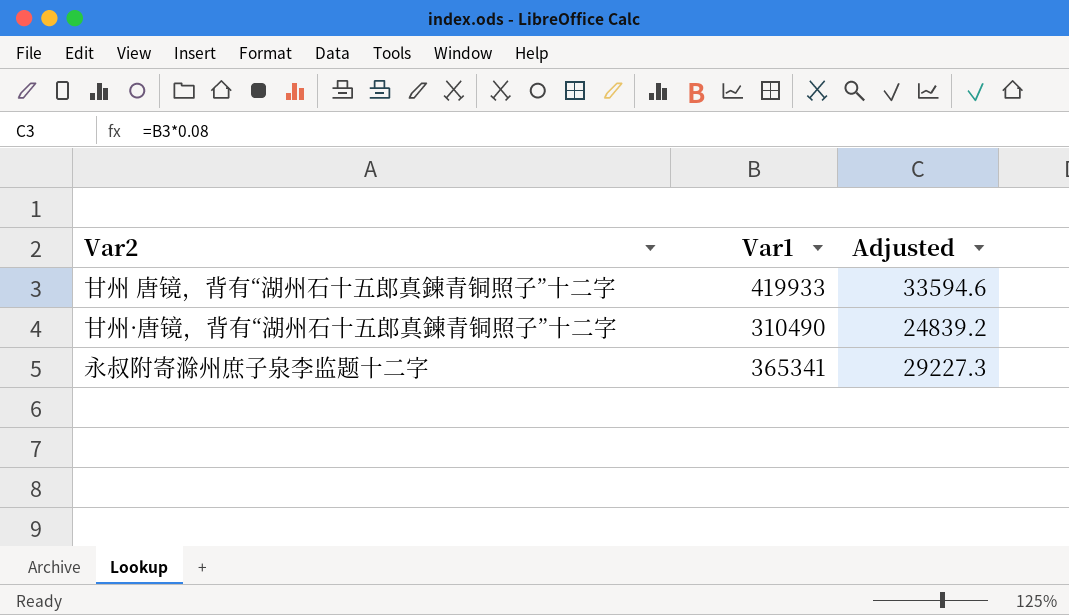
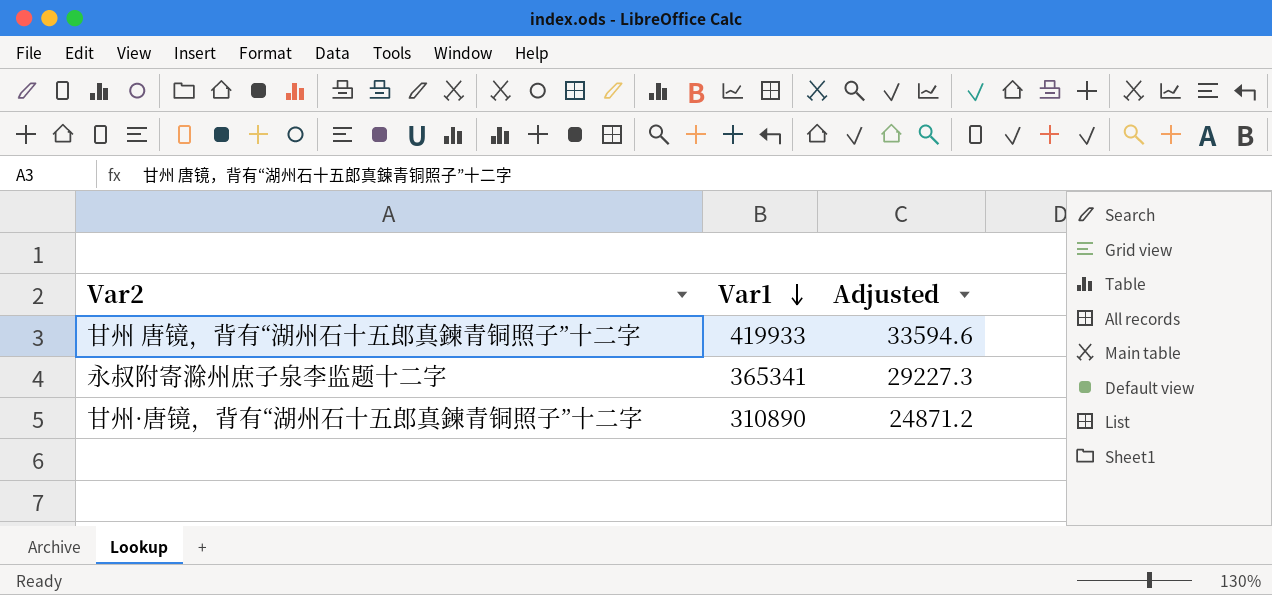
row order: none -> Var1 descending
甘州·唐镜，背有“湖州石十五郎真鍊青铜照子”十二字 | Var1: 310490 -> 310890
甘州·唐镜，背有“湖州石十五郎真鍊青铜照子”十二字 | Adjusted: 24839.2 -> 24871.2

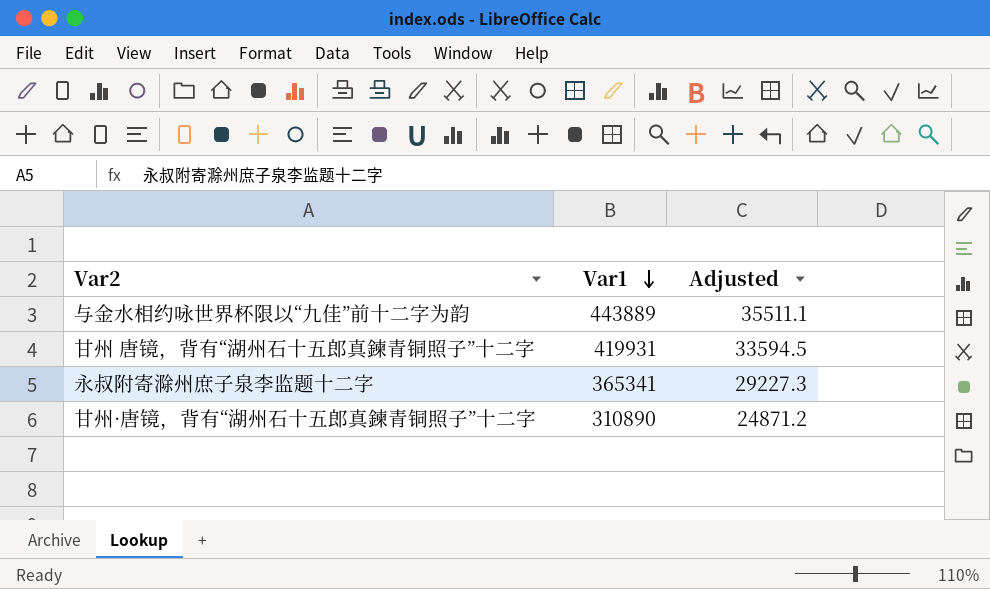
row 与金水相约咏世界杯限以“九佳”前十二字为韵: none -> 443889 | 35511.1
甘州 唐镜，背有“湖州石十五郎真鍊青铜照子”十二字 | Var1: 419933 -> 419931
甘州 唐镜，背有“湖州石十五郎真鍊青铜照子”十二字 | Adjusted: 33594.6 -> 33594.5

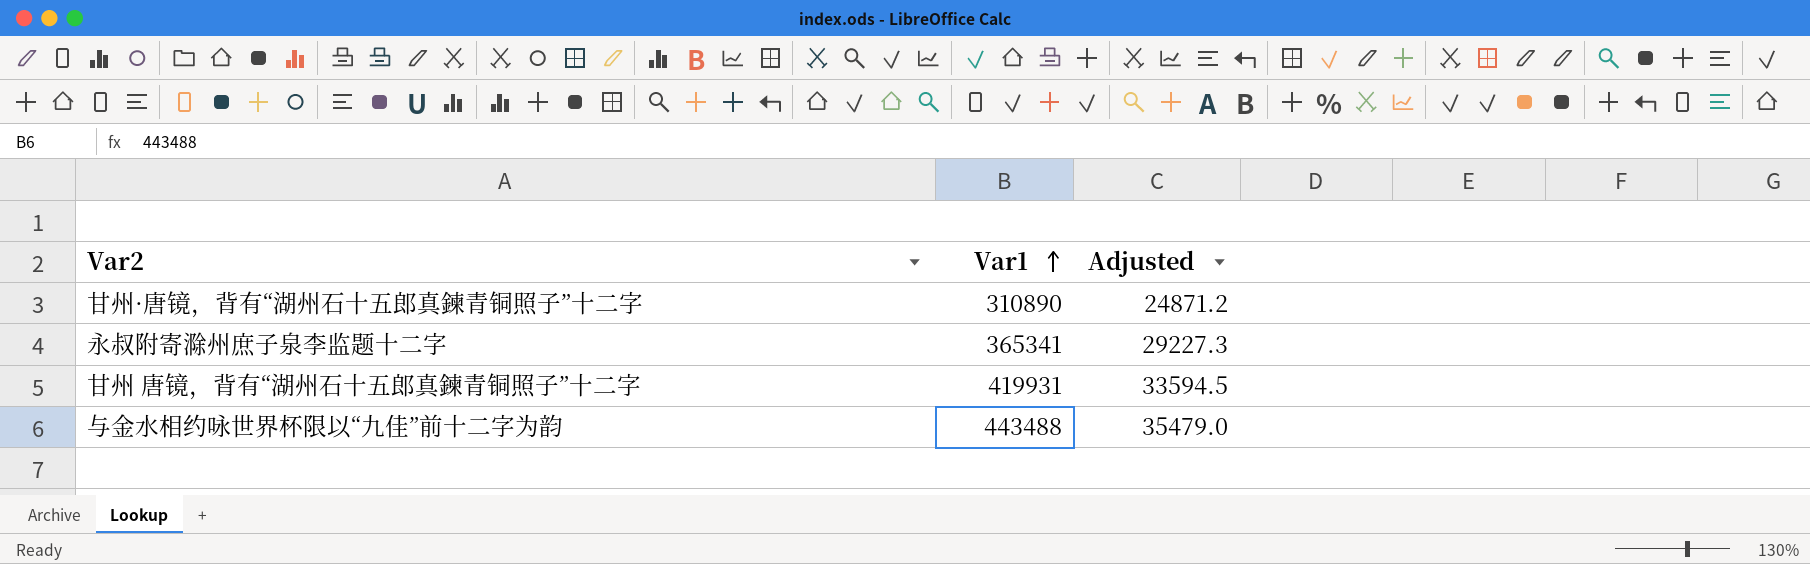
row order: Var1 descending -> Var1 ascending
与金水相约咏世界杯限以“九佳”前十二字为韵 | Var1: 443889 -> 443488
与金水相约咏世界杯限以“九佳”前十二字为韵 | Adjusted: 35511.1 -> 35479.0

